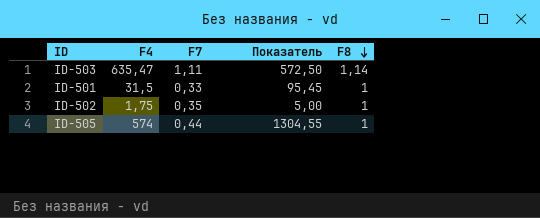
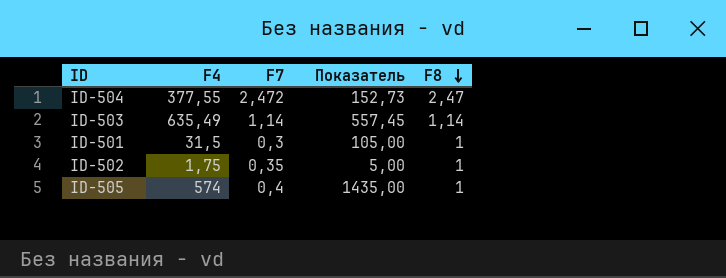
row ID-504: none -> 377,55 | 2,472 | 152,73 | 2,47
ID-503 | F4: 635,47 -> 635,49
ID-503 | F7: 1,11 -> 1,14
ID-503 | Показатель: 572,50 -> 557,45
ID-501 | F7: 0,33 -> 0,3
ID-501 | Показатель: 95,45 -> 105,00
ID-505 | F7: 0,44 -> 0,4
ID-505 | Показатель: 1304,55 -> 1435,00

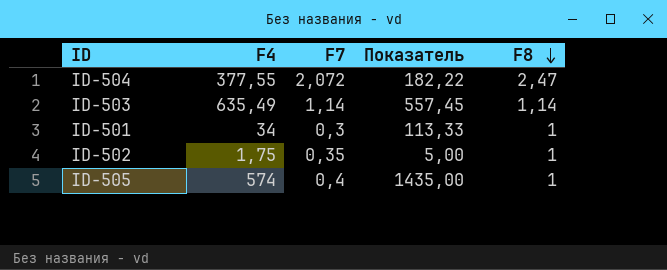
ID-504 | F7: 2,472 -> 2,072
ID-504 | Показатель: 152,73 -> 182,22
ID-501 | F4: 31,5 -> 34
ID-501 | Показатель: 105,00 -> 113,33

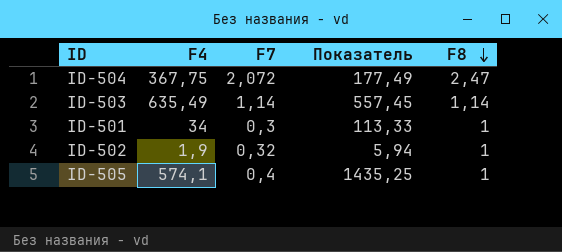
ID-504 | F4: 377,55 -> 367,75
ID-504 | Показатель: 182,22 -> 177,49
ID-502 | F4: 1,75 -> 1,9
ID-502 | F7: 0,35 -> 0,32
ID-502 | Показатель: 5,00 -> 5,94
ID-505 | F4: 574 -> 574,1
ID-505 | Показатель: 1435,00 -> 1435,25

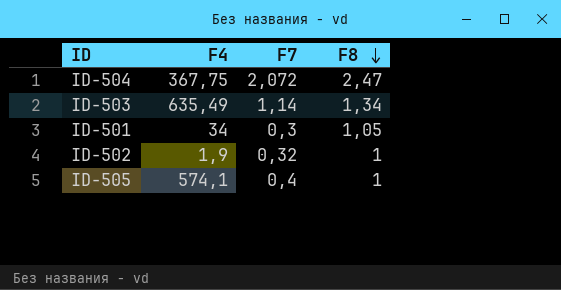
column Показатель | formula: [F4] / [F7] -> none
ID-503 | F8: 1,14 -> 1,34
ID-501 | F8: 1 -> 1,05

